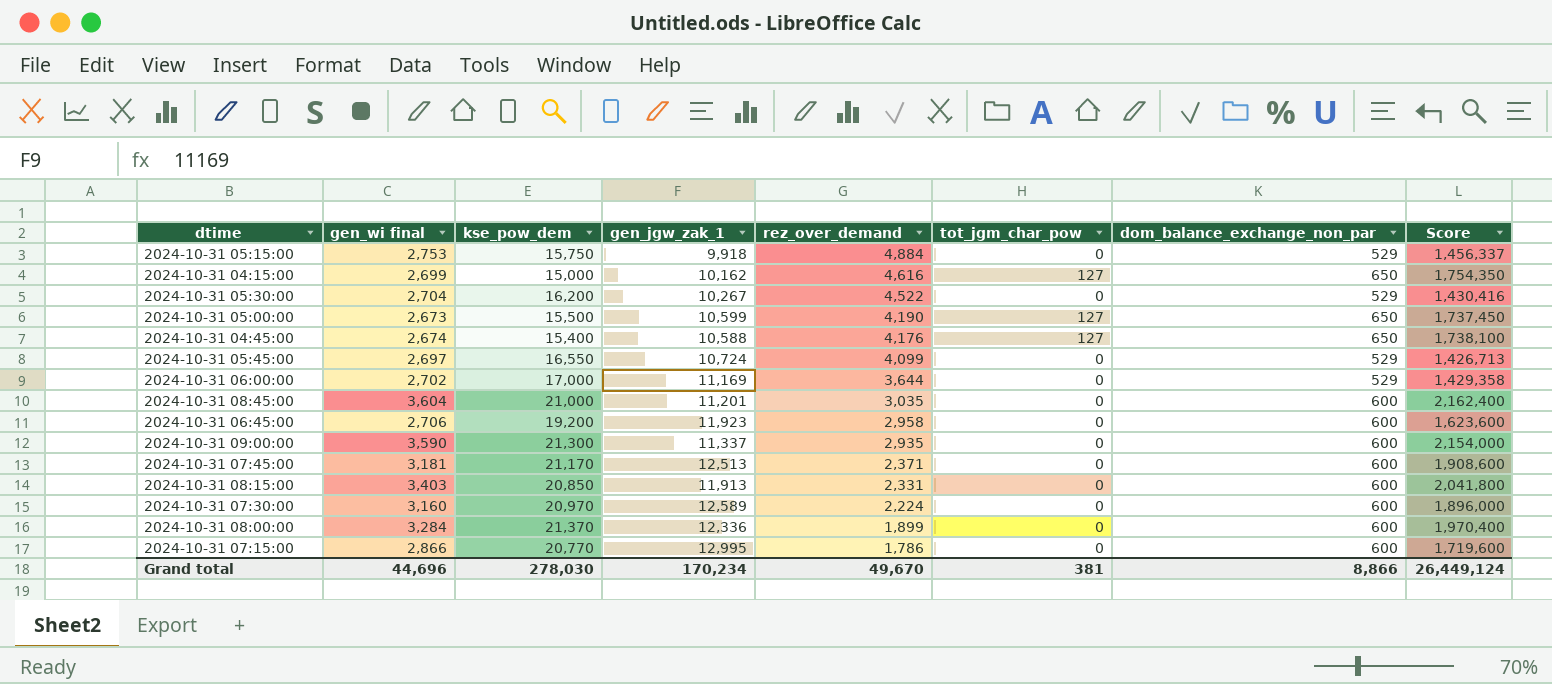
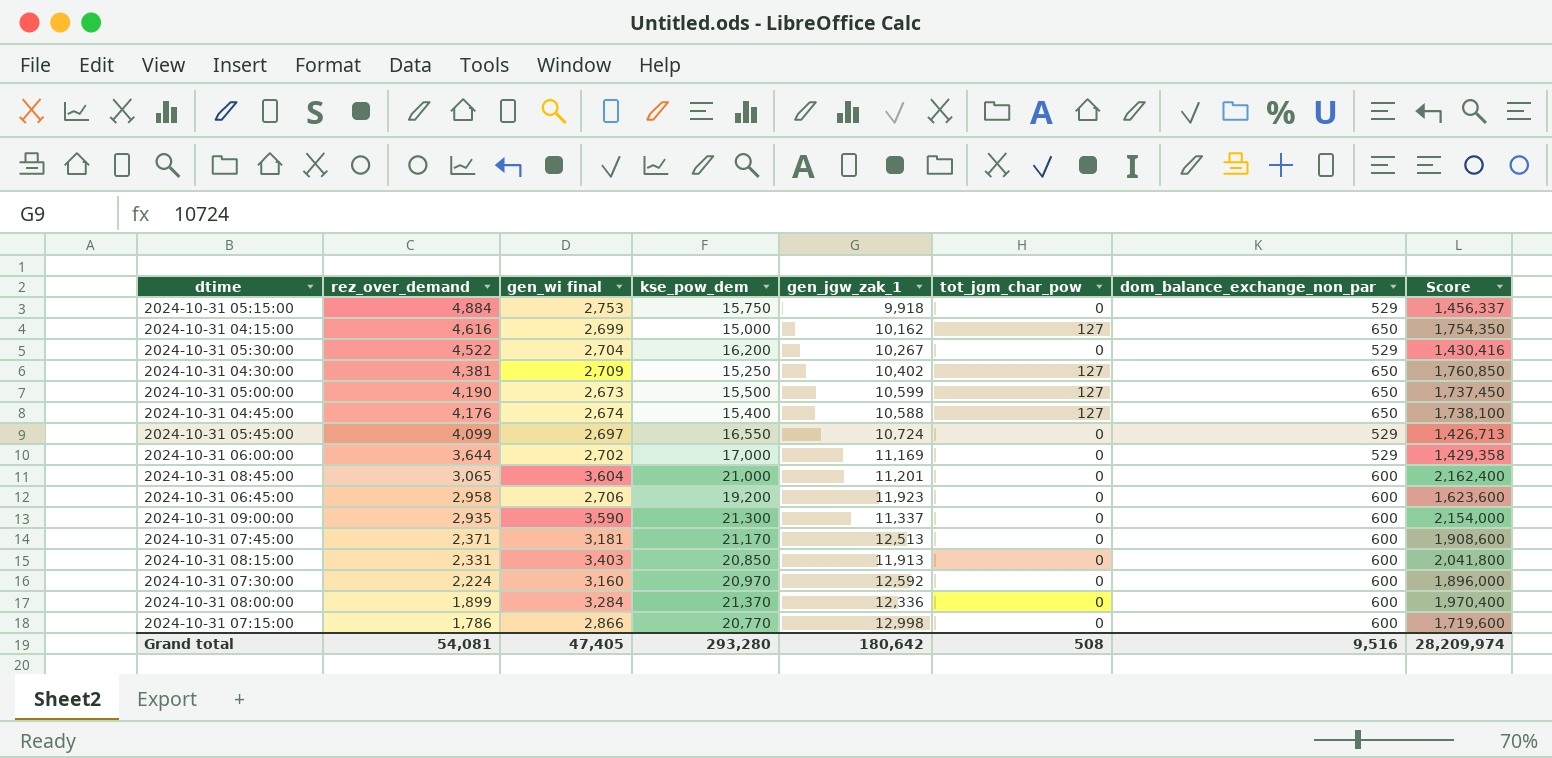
column rez_over_demand | position: 5 -> 2
row 2024-10-31 04:30:00: none -> 4,381 | 2,709 | 15,250 | 10,402 | 127 | 650 | 1,760,850
2024-10-31 08:45:00 | rez_over_demand: 3,035 -> 3,065
2024-10-31 07:30:00 | gen_jgw_zak_1: 12,589 -> 12,592
2024-10-31 07:15:00 | gen_jgw_zak_1: 12,995 -> 12,998
Grand total | rez_over_demand: 49,670 -> 54,081
Grand total | gen_wi final: 44,696 -> 47,405
Grand total | kse_pow_dem: 278,030 -> 293,280
Grand total | gen_jgw_zak_1: 170,234 -> 180,642
Grand total | tot_jgm_char_pow: 381 -> 508
Grand total | dom_balance_exchange_non_par: 8,866 -> 9,516
Grand total | Score: 26,449,124 -> 28,209,974

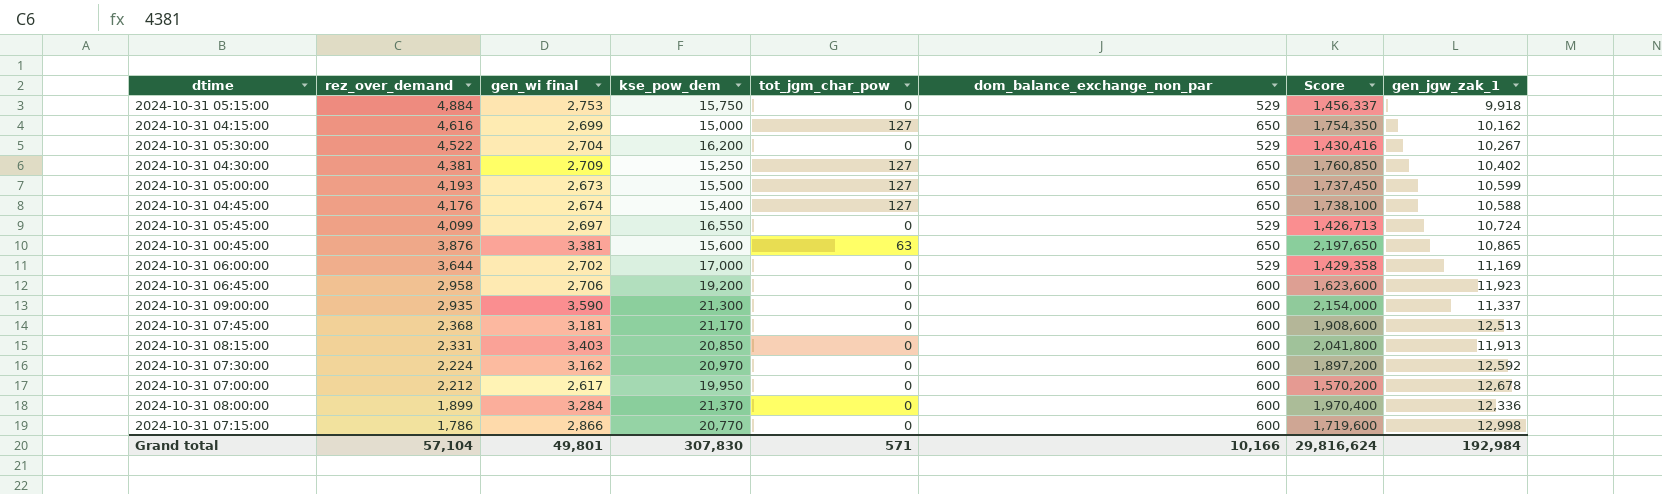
column gen_jgw_zak_1 | position: 5 -> 8
row 2024-10-31 08:45:00: 3,065 | 3,604 | 21,000 | 11,201 | 0 | 600 | 2,162,400 -> none
2024-10-31 05:00:00 | rez_over_demand: 4,190 -> 4,193
row 2024-10-31 00:45:00: none -> 3,876 | 3,381 | 15,600 | 63 | 650 | 2,197,650 | 10,865
2024-10-31 07:45:00 | rez_over_demand: 2,371 -> 2,368
2024-10-31 07:30:00 | gen_wi final: 3,160 -> 3,162
2024-10-31 07:30:00 | Score: 1,896,000 -> 1,897,200
row 2024-10-31 07:00:00: none -> 2,212 | 2,617 | 19,950 | 0 | 600 | 1,570,200 | 12,678
Grand total | rez_over_demand: 54,081 -> 57,104
Grand total | gen_wi final: 47,405 -> 49,801
Grand total | kse_pow_dem: 293,280 -> 307,830
Grand total | tot_jgm_char_pow: 508 -> 571
Grand total | dom_balance_exchange_non_par: 9,516 -> 10,166
Grand total | Score: 28,209,974 -> 29,816,624
Grand total | gen_jgw_zak_1: 180,642 -> 192,984

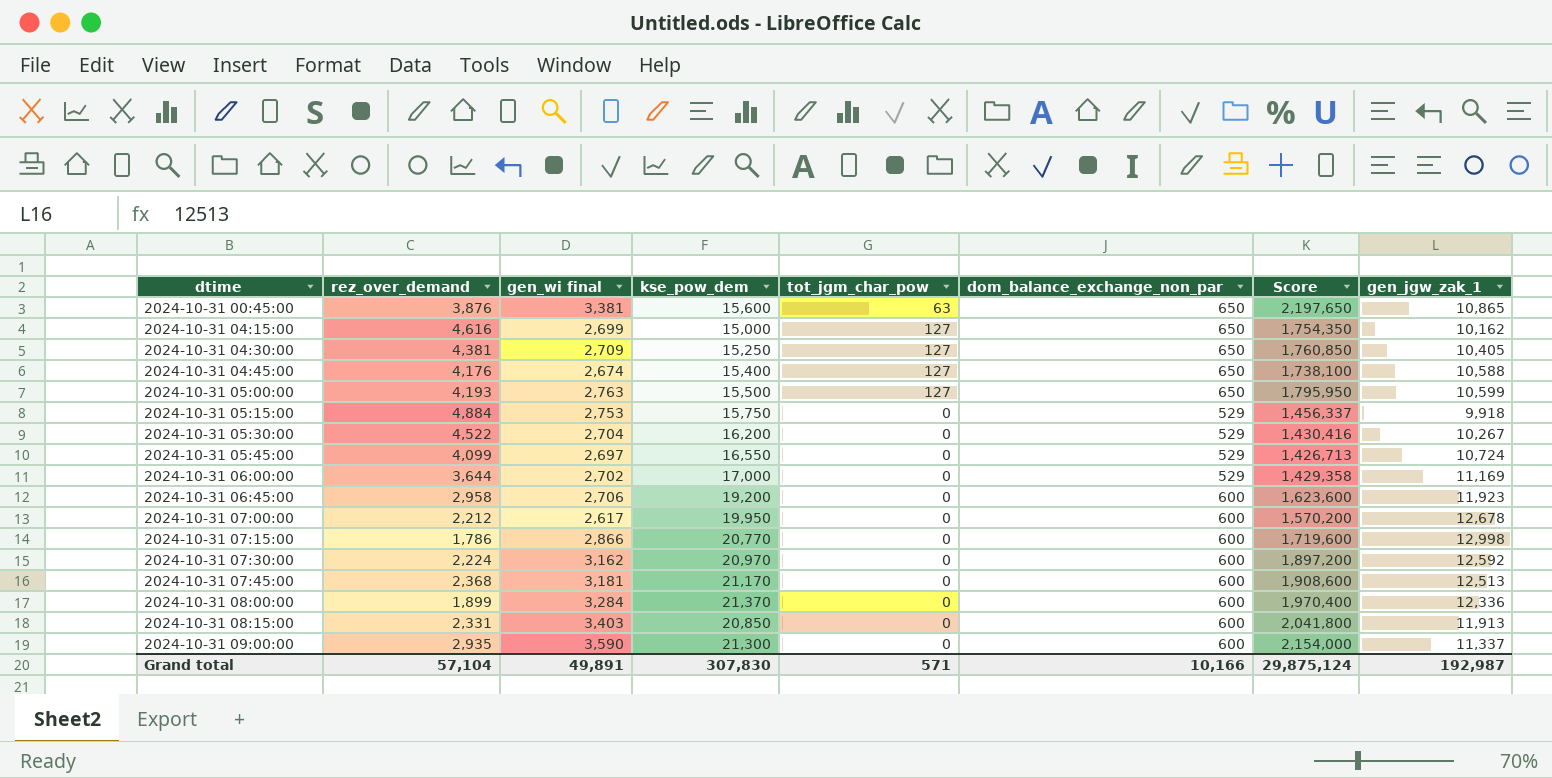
row order: rez_over_demand descending -> dtime ascending
2024-10-31 04:30:00 | gen_jgw_zak_1: 10,402 -> 10,405
2024-10-31 05:00:00 | gen_wi final: 2,673 -> 2,763
2024-10-31 05:00:00 | Score: 1,737,450 -> 1,795,950
Grand total | gen_wi final: 49,801 -> 49,891
Grand total | Score: 29,816,624 -> 29,875,124
Grand total | gen_jgw_zak_1: 192,984 -> 192,987

